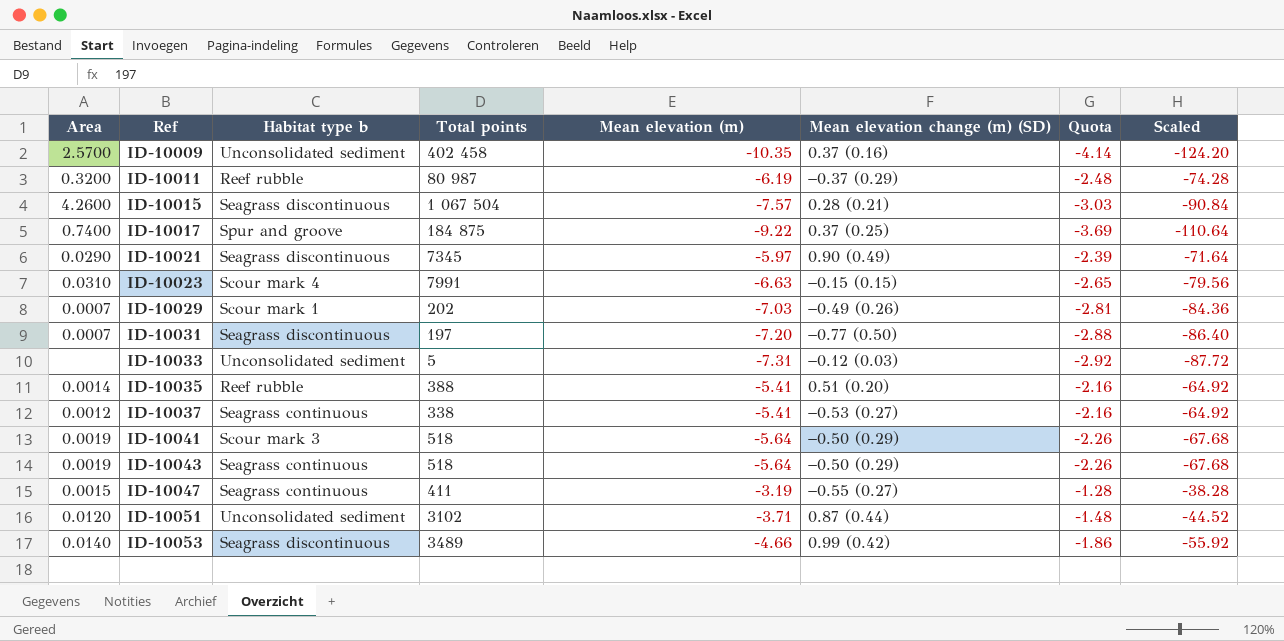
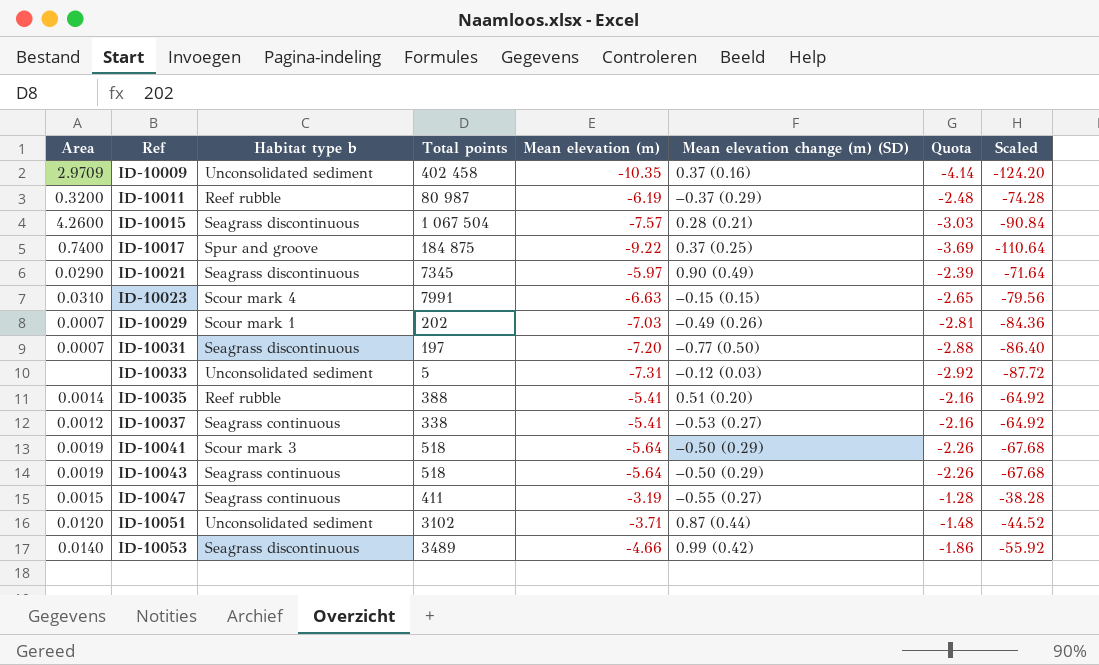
ID-10009 | Area: 2.5700 -> 2.9709

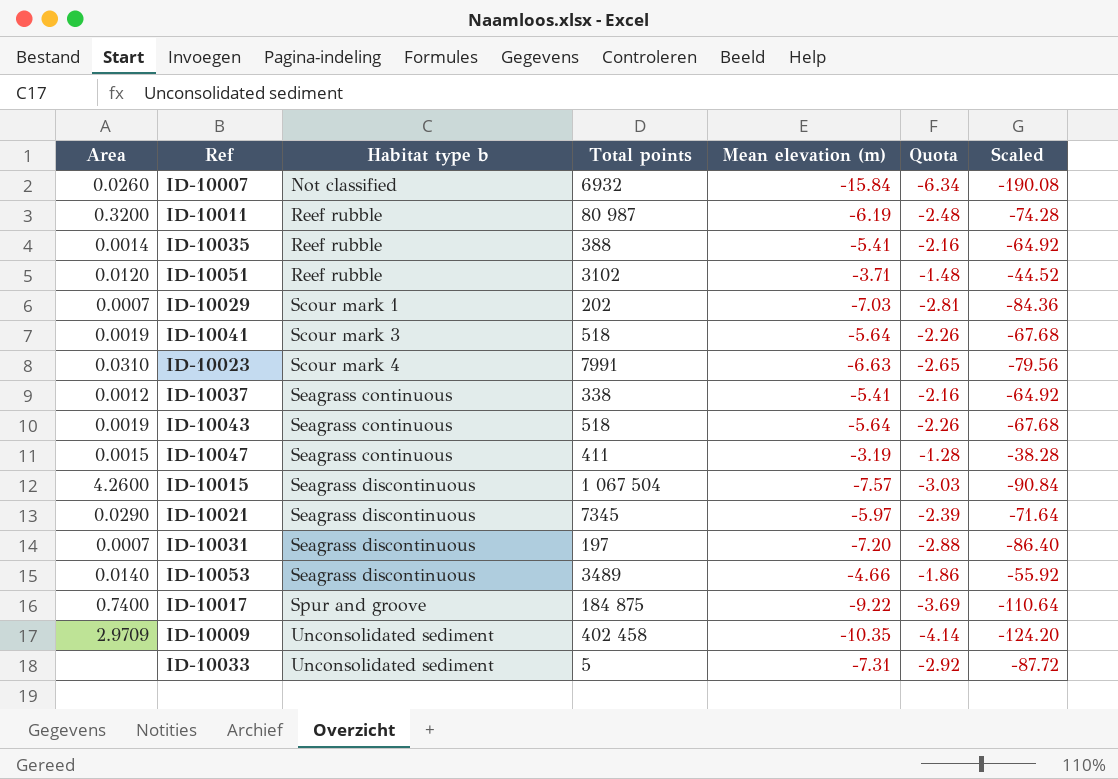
row order: Ref ascending -> Habitat type b ascending
column Mean elevation change (m) (SD) | position: 6 -> none
row ID-10007: none -> 0.0260 | Not classified | 6932 | -15.84 | -6.34 | -190.08
ID-10051 | Habitat type b: Unconsolidated sediment -> Reef rubble

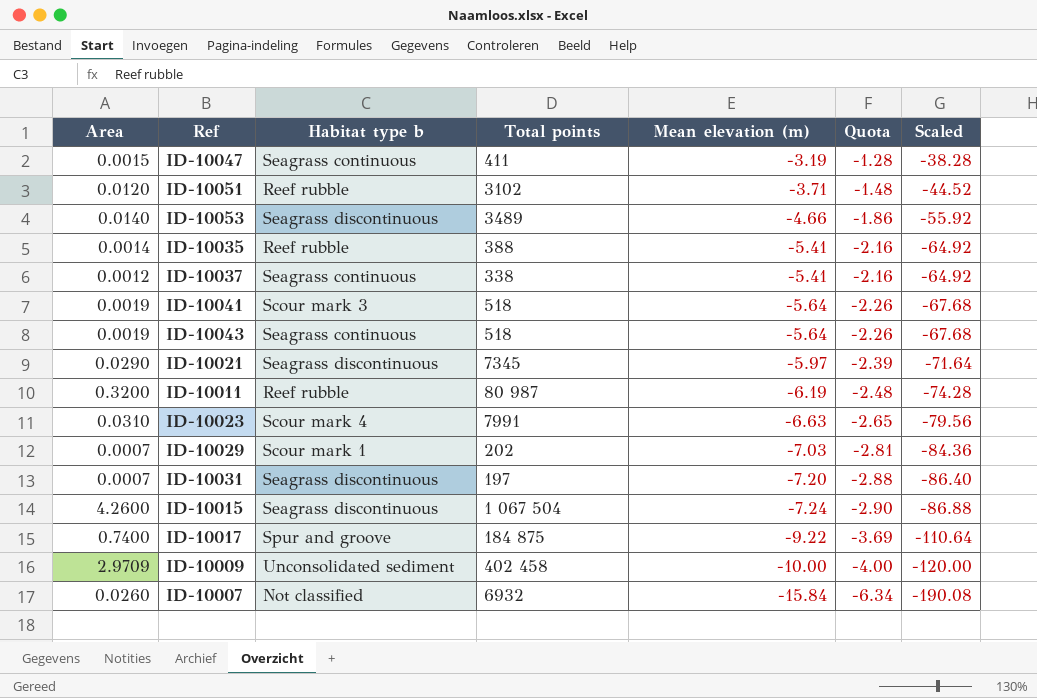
row order: Habitat type b ascending -> Mean elevation (m) descending
row ID-10033: none | Unconsolidated sediment | 5 | -7.31 | -2.92 | -87.72 -> none
ID-10015 | Mean elevation (m): -7.57 -> -7.24
ID-10015 | Quota: -3.03 -> -2.90
ID-10015 | Scaled: -90.84 -> -86.88
ID-10009 | Mean elevation (m): -10.35 -> -10.00
ID-10009 | Quota: -4.14 -> -4.00
ID-10009 | Scaled: -124.20 -> -120.00

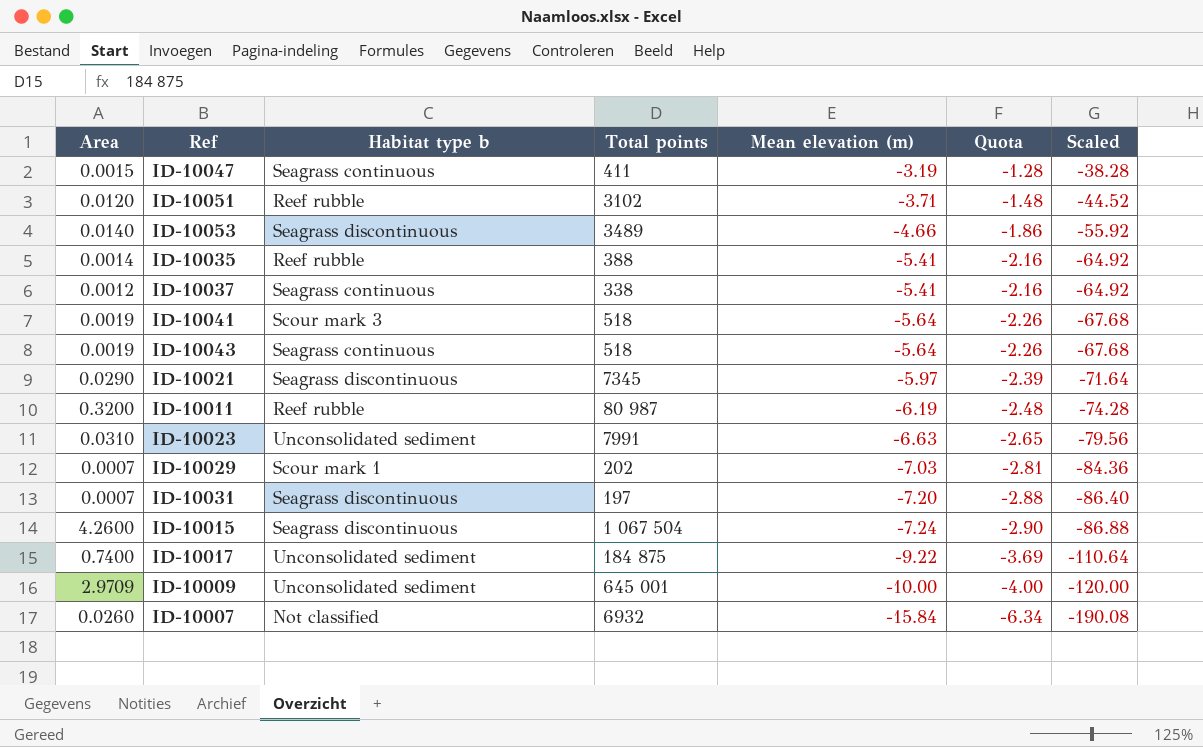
ID-10023 | Habitat type b: Scour mark 4 -> Unconsolidated sediment
ID-10017 | Habitat type b: Spur and groove -> Unconsolidated sediment
ID-10009 | Total points: 402 458 -> 645 001

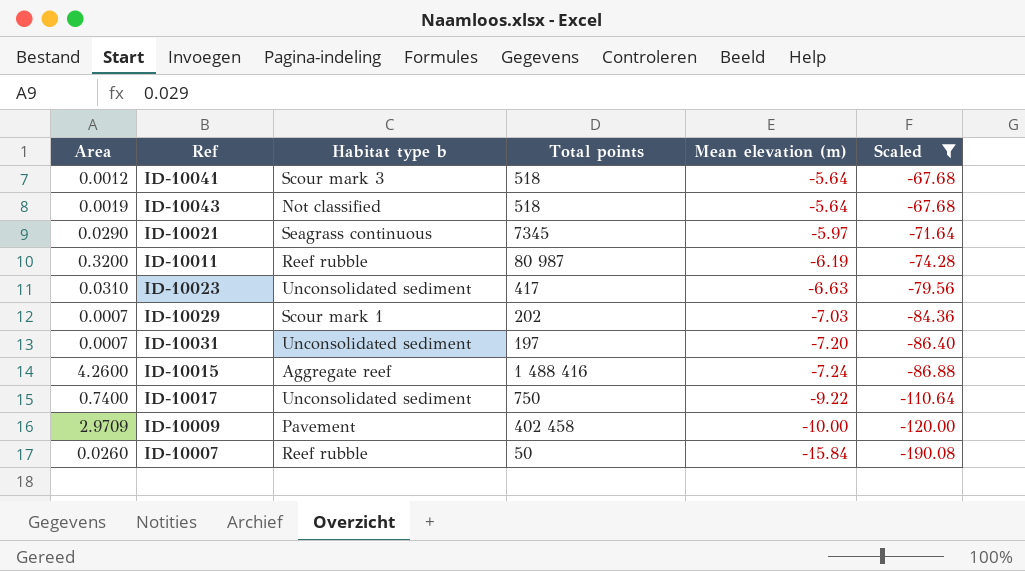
filter: none -> Scaled <= -67.68
column Quota | formula: [Mean elevation (m)] * 0.4 -> none
ID-10041 | Area: 0.0019 -> 0.0012
ID-10043 | Habitat type b: Seagrass continuous -> Not classified
ID-10021 | Habitat type b: Seagrass discontinuous -> Seagrass continuous
ID-10023 | Total points: 7991 -> 417
ID-10031 | Habitat type b: Seagrass discontinuous -> Unconsolidated sediment
ID-10015 | Habitat type b: Seagrass discontinuous -> Aggregate reef
ID-10015 | Total points: 1 067 504 -> 1 488 416
ID-10017 | Total points: 184 875 -> 750
ID-10009 | Habitat type b: Unconsolidated sediment -> Pavement
ID-10009 | Total points: 645 001 -> 402 458
ID-10007 | Habitat type b: Not classified -> Reef rubble
ID-10007 | Total points: 6932 -> 50

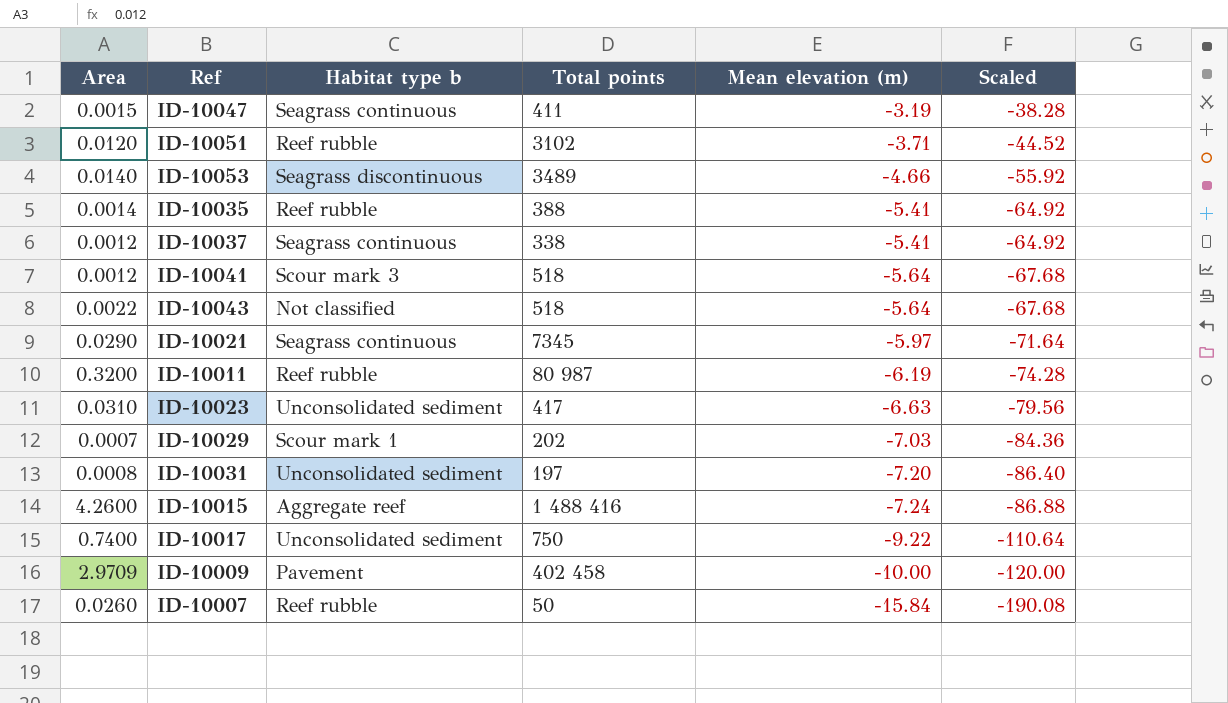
filter: Scaled <= -67.68 -> none
ID-10043 | Area: 0.0019 -> 0.0022
ID-10031 | Area: 0.0007 -> 0.0008

